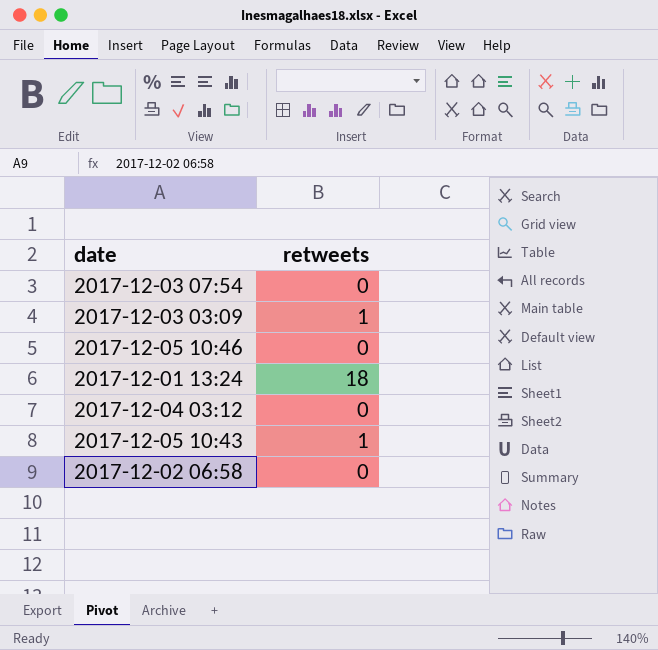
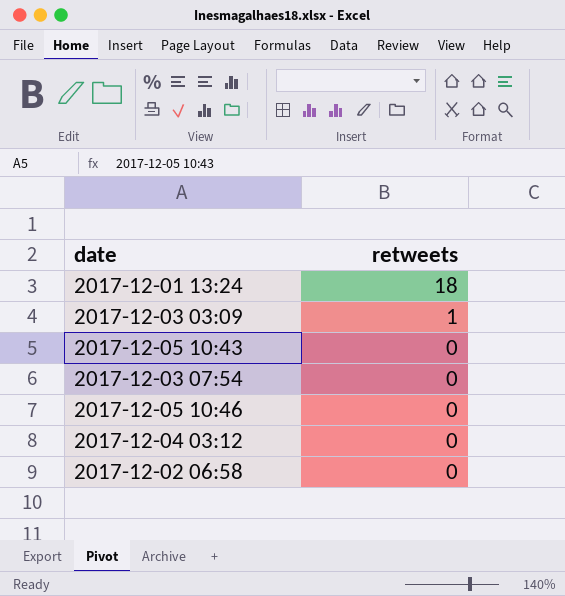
row order: none -> retweets descending
2017-12-05 10:43 | retweets: 1 -> 0

